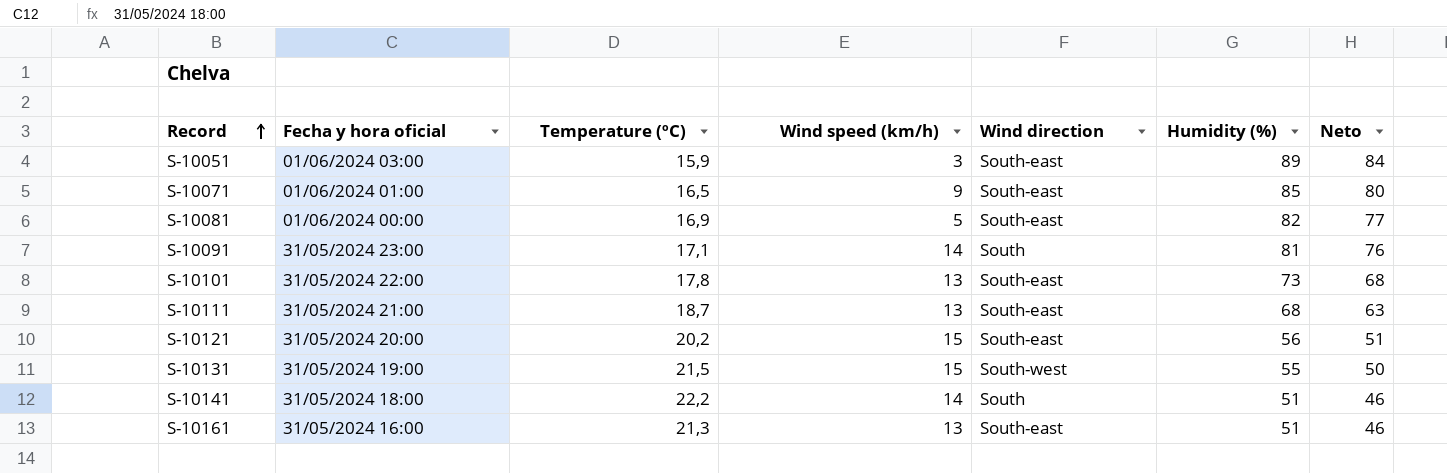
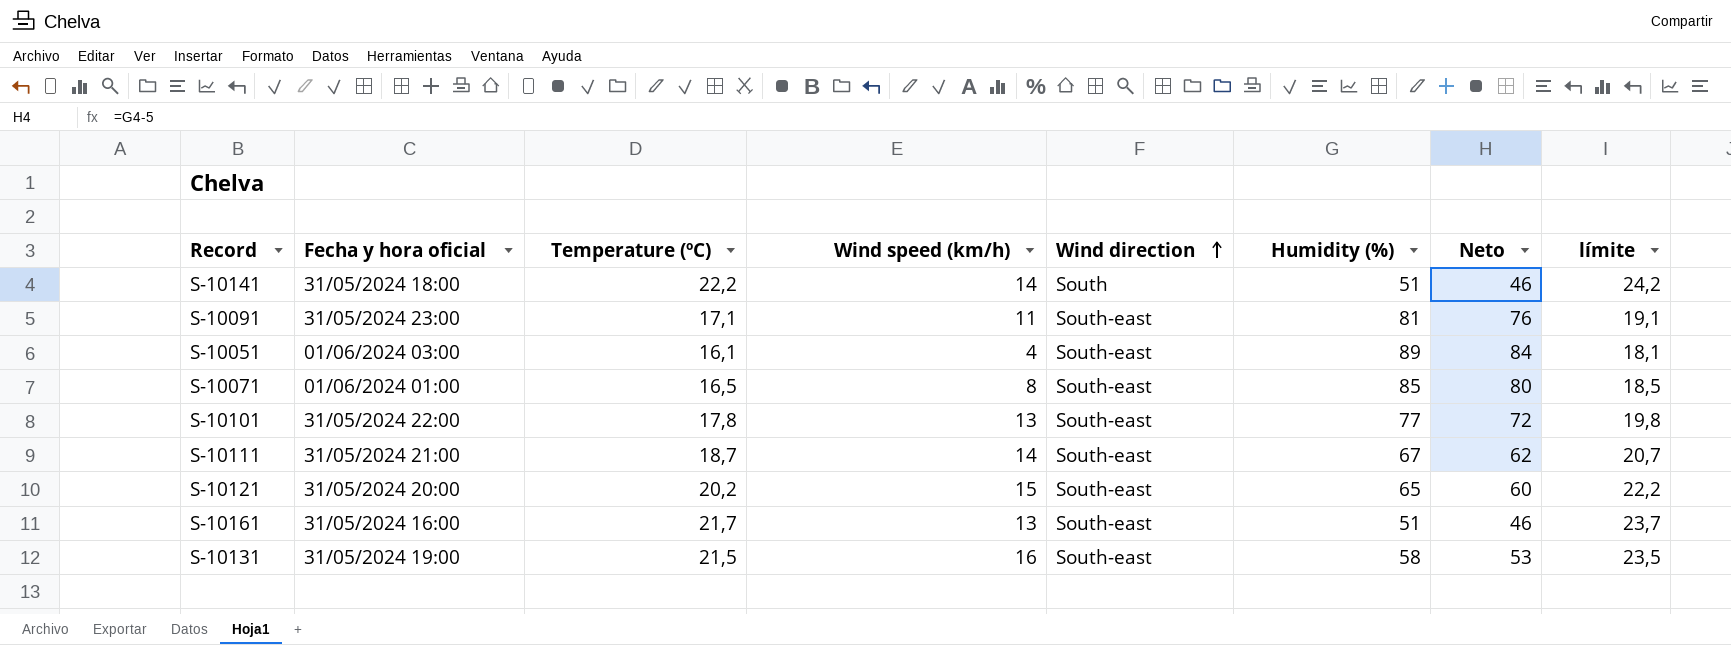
row order: Record ascending -> Wind direction ascending
column límite | formula: none -> [Temperature (ºC)] + 2
row S-10081: 01/06/2024 00:00 | 16,9 | 5 | South-east | 82 | 77 -> none
S-10091 | Wind speed (km/h): 14 -> 11
S-10091 | Wind direction: South -> South-east
S-10051 | Temperature (ºC): 15,9 -> 16,1
S-10051 | Wind speed (km/h): 3 -> 4
S-10071 | Wind speed (km/h): 9 -> 8
S-10101 | Humidity (%): 73 -> 77
S-10101 | Neto: 68 -> 72
S-10111 | Wind speed (km/h): 13 -> 14
S-10111 | Humidity (%): 68 -> 67
S-10111 | Neto: 63 -> 62
S-10121 | Humidity (%): 56 -> 65
S-10121 | Neto: 51 -> 60
S-10161 | Temperature (ºC): 21,3 -> 21,7
S-10131 | Wind speed (km/h): 15 -> 16
S-10131 | Wind direction: South-west -> South-east
S-10131 | Humidity (%): 55 -> 58
S-10131 | Neto: 50 -> 53

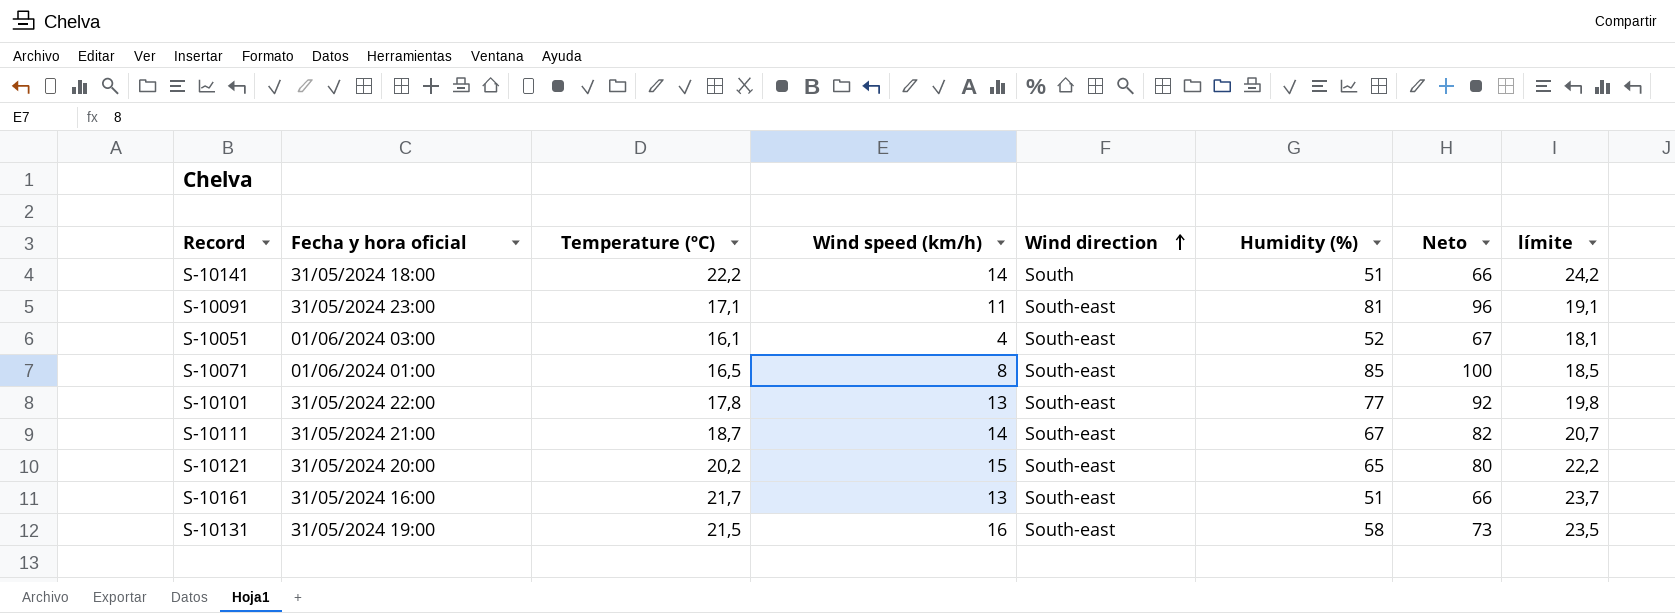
column Neto | formula: [Humidity (%)] - 5 -> [Humidity (%)] + 15
S-10051 | Humidity (%): 89 -> 52

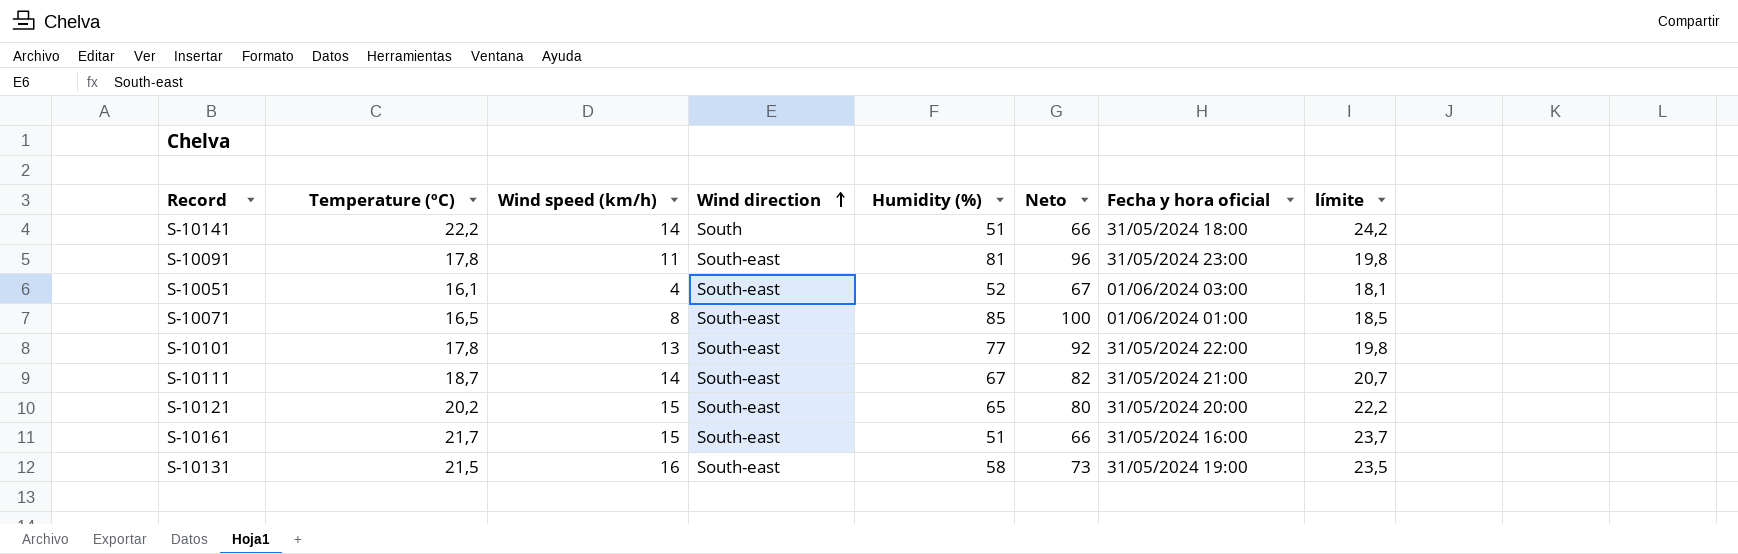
column Fecha y hora oficial | position: 2 -> 7
S-10091 | Temperature (ºC): 17,1 -> 17,8
S-10091 | límite: 19,1 -> 19,8
S-10161 | Wind speed (km/h): 13 -> 15

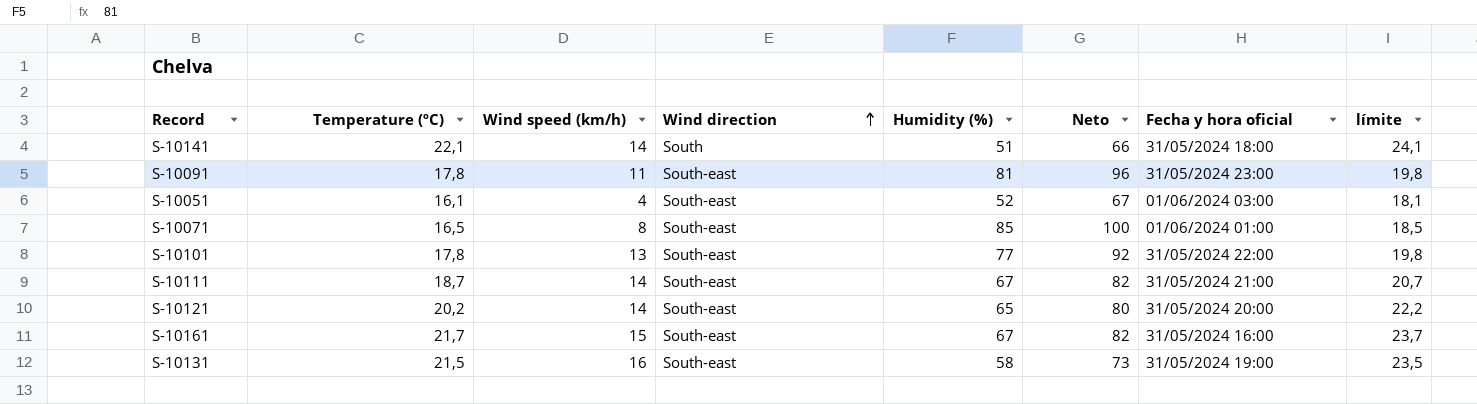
S-10141 | Temperature (ºC): 22,2 -> 22,1
S-10141 | límite: 24,2 -> 24,1
S-10121 | Wind speed (km/h): 15 -> 14
S-10161 | Humidity (%): 51 -> 67
S-10161 | Neto: 66 -> 82

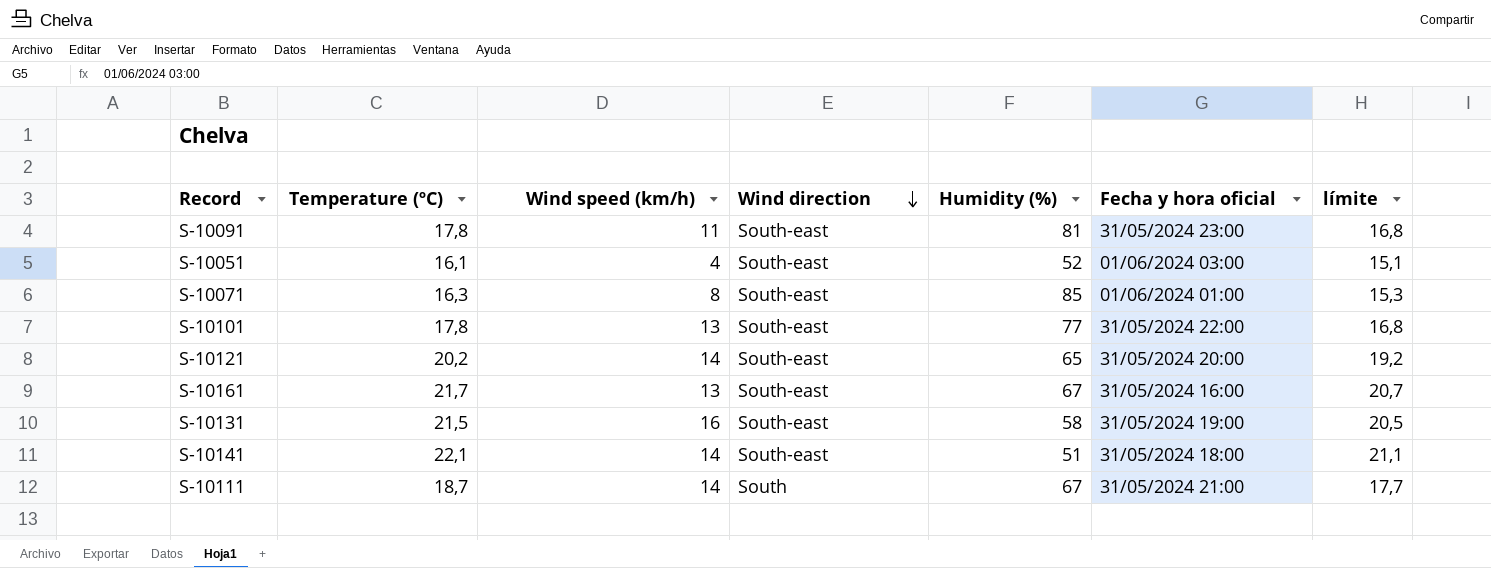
row order: Wind direction ascending -> Wind direction descending
column Neto | formula: [Humidity (%)] + 15 -> none
column límite | formula: [Temperature (ºC)] + 2 -> [Temperature (ºC)] - 1
S-10071 | Temperature (ºC): 16,5 -> 16,3
S-10161 | Wind speed (km/h): 15 -> 13
S-10141 | Wind direction: South -> South-east
S-10111 | Wind direction: South-east -> South

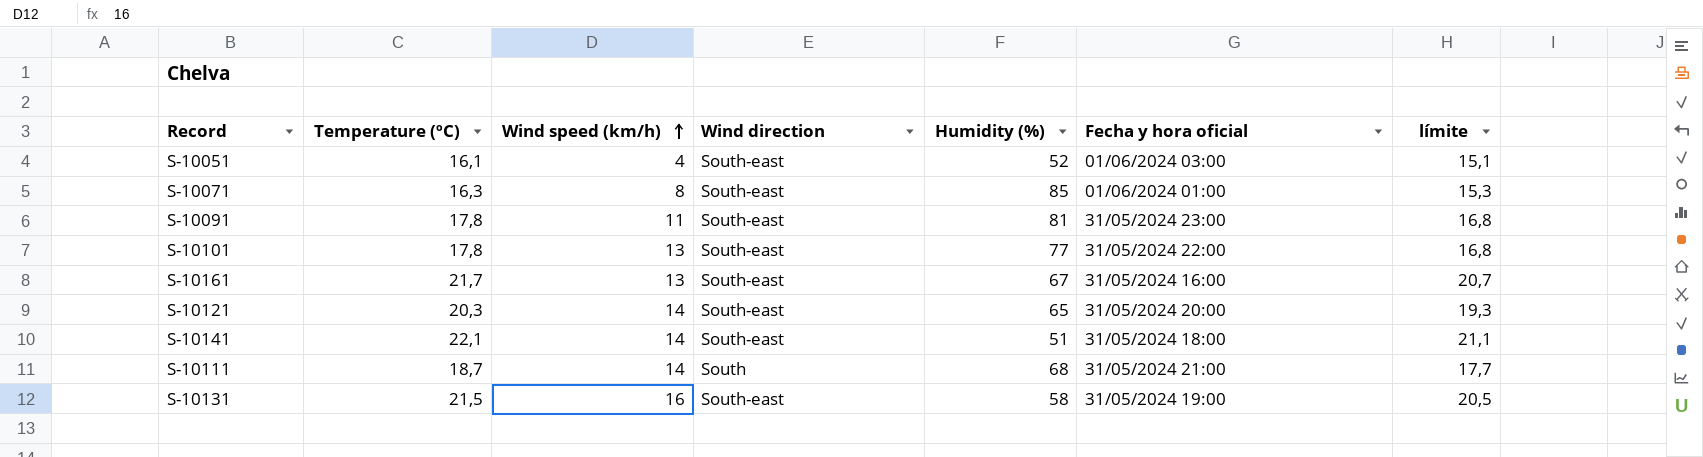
row order: Wind direction descending -> Wind speed (km/h) ascending
S-10121 | Temperature (ºC): 20,2 -> 20,3
S-10121 | límite: 19,2 -> 19,3
S-10111 | Humidity (%): 67 -> 68

